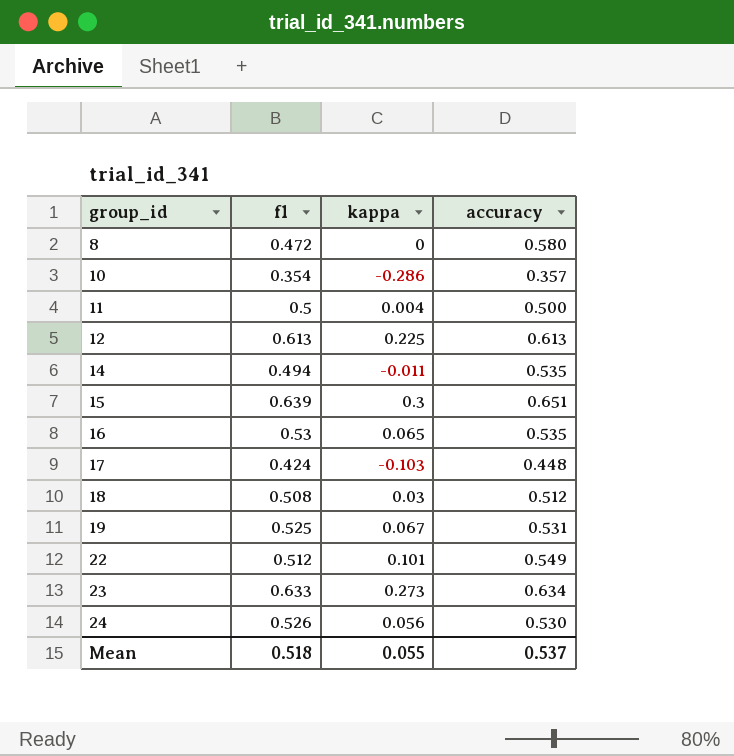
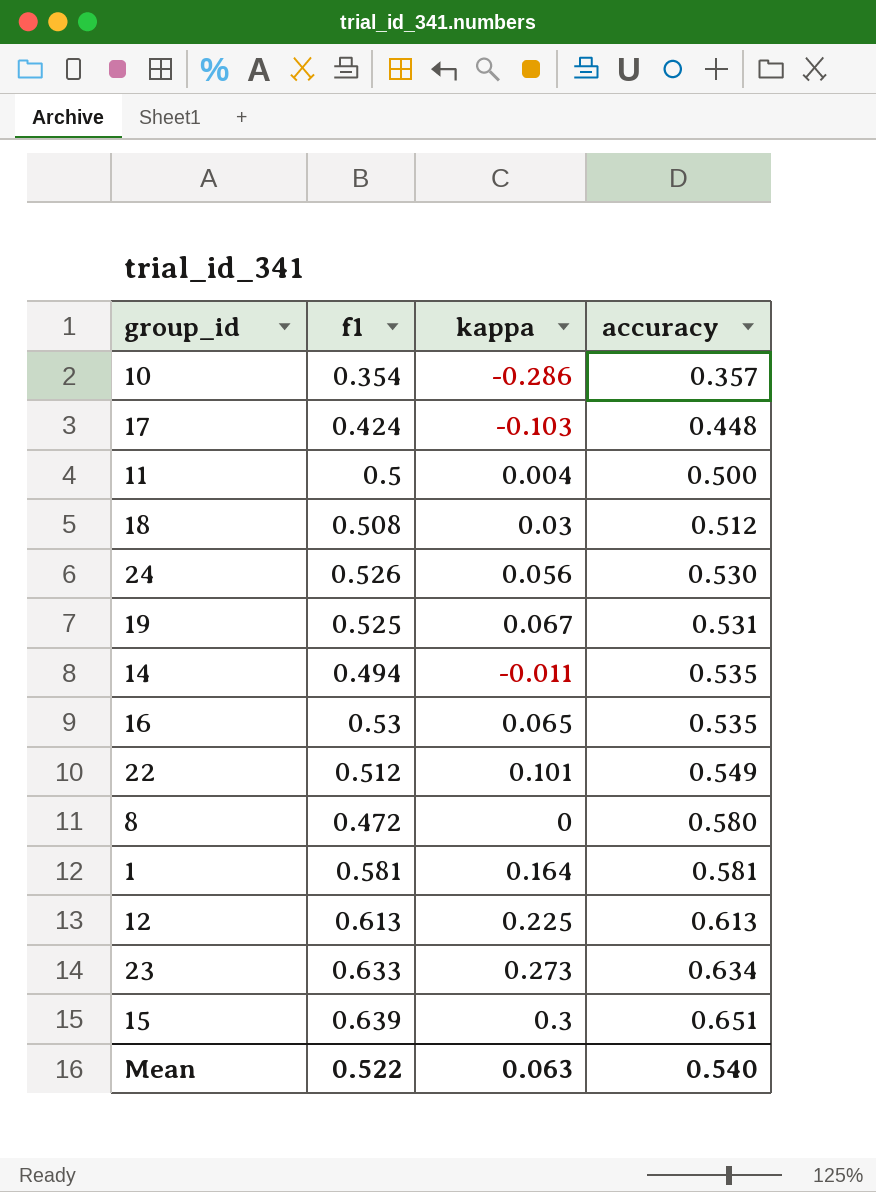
row order: group_id ascending -> accuracy ascending
row 1: none -> 0.581 | 0.164 | 0.581
Mean | f1: 0.518 -> 0.522
Mean | kappa: 0.055 -> 0.063
Mean | accuracy: 0.537 -> 0.540

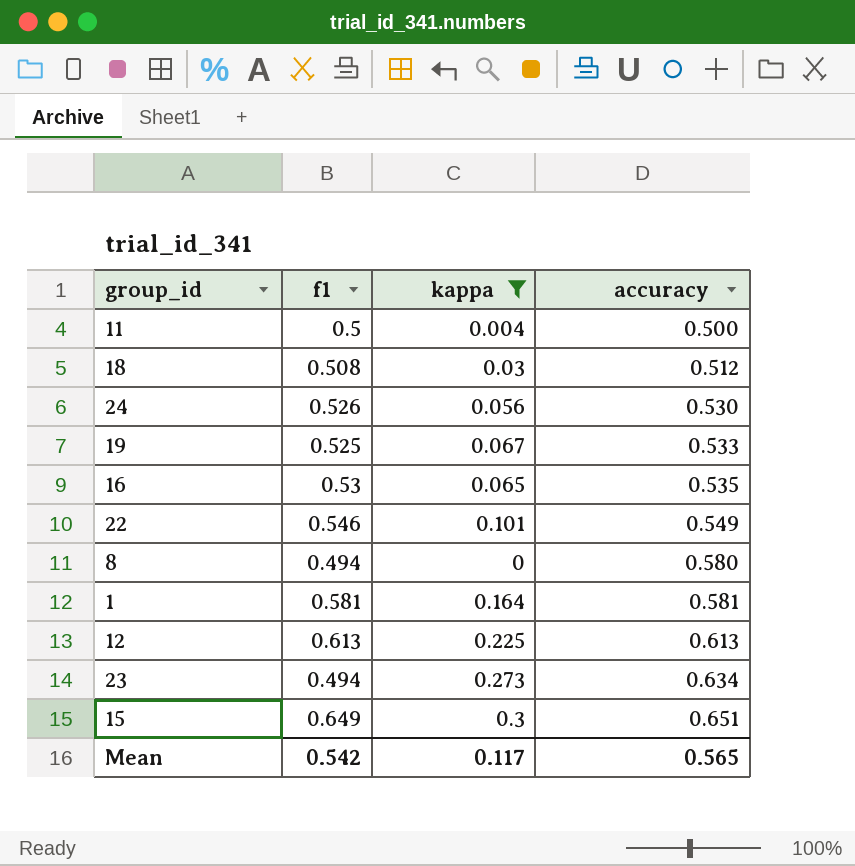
filter: none -> kappa >= 0
19 | accuracy: 0.531 -> 0.533
22 | f1: 0.512 -> 0.546
8 | f1: 0.472 -> 0.494
23 | f1: 0.633 -> 0.494
15 | f1: 0.639 -> 0.649
Mean | f1: 0.522 -> 0.542
Mean | kappa: 0.063 -> 0.117
Mean | accuracy: 0.540 -> 0.565

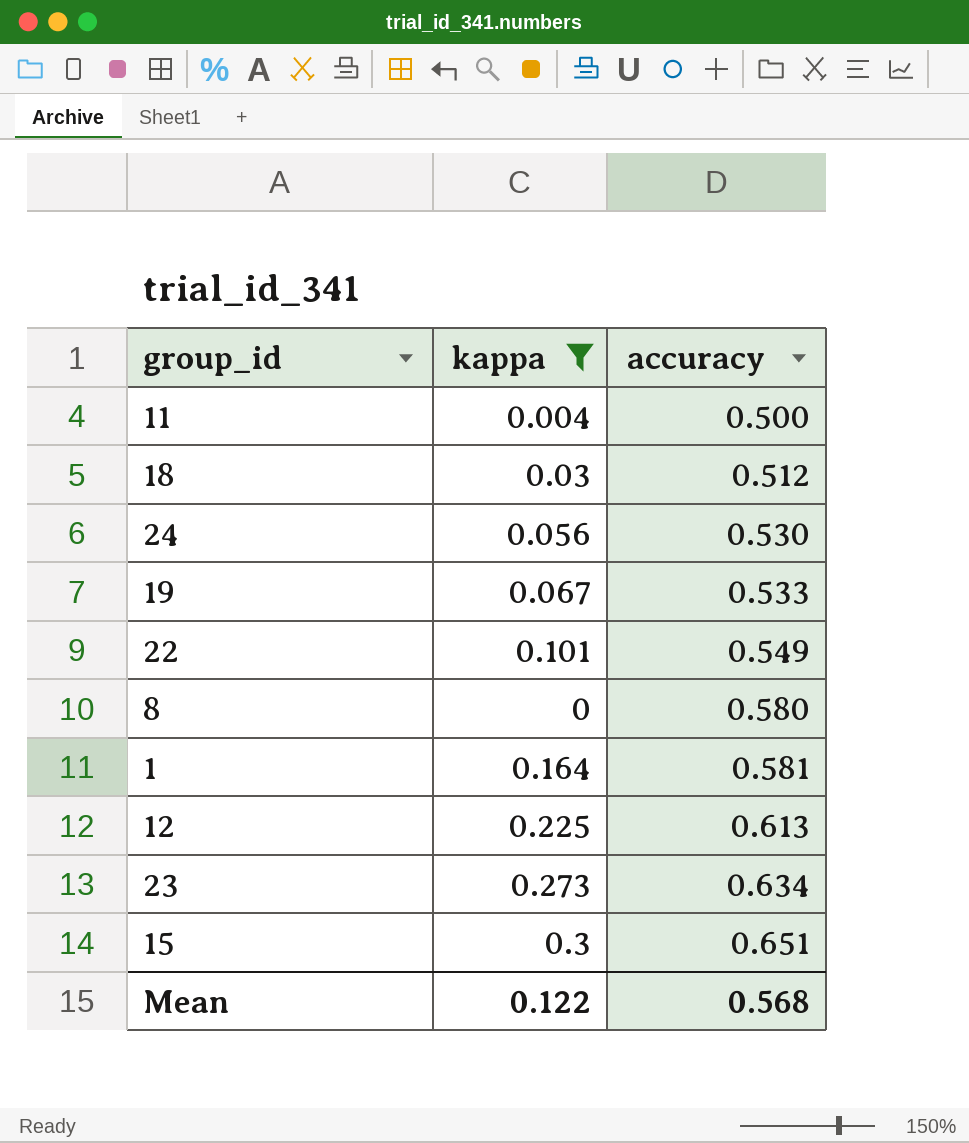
column f1 | position: 2 -> none
row 16: 0.53 | 0.065 | 0.535 -> none
Mean | kappa: 0.117 -> 0.122
Mean | accuracy: 0.565 -> 0.568

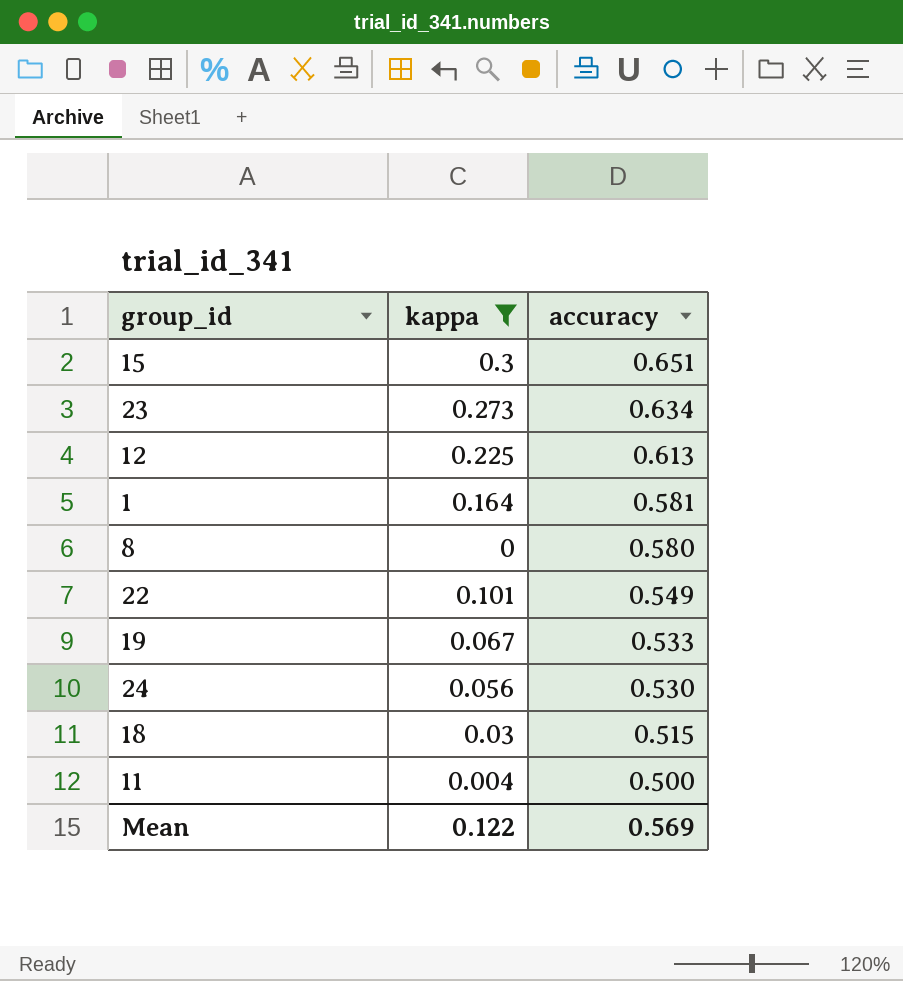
row order: accuracy ascending -> accuracy descending
18 | accuracy: 0.512 -> 0.515
Mean | accuracy: 0.568 -> 0.569

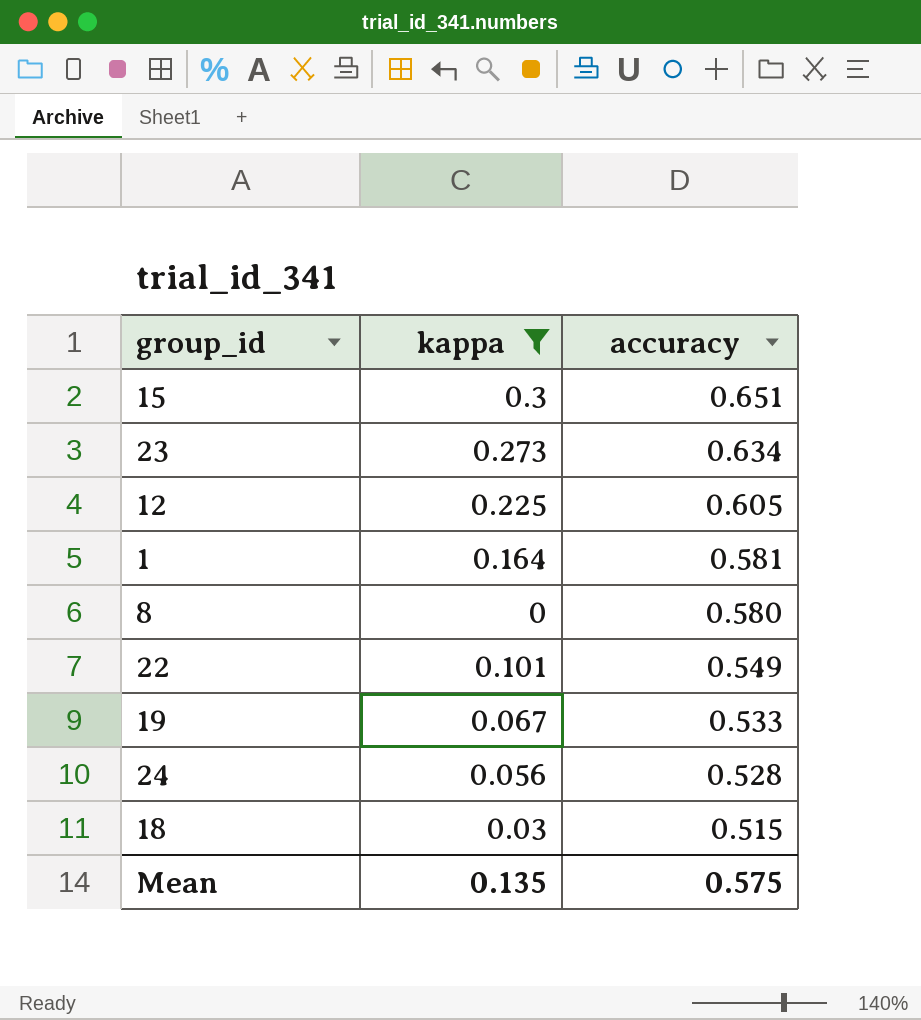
row 11: 0.004 | 0.500 -> none
12 | accuracy: 0.613 -> 0.605
24 | accuracy: 0.530 -> 0.528
Mean | kappa: 0.122 -> 0.135
Mean | accuracy: 0.569 -> 0.575

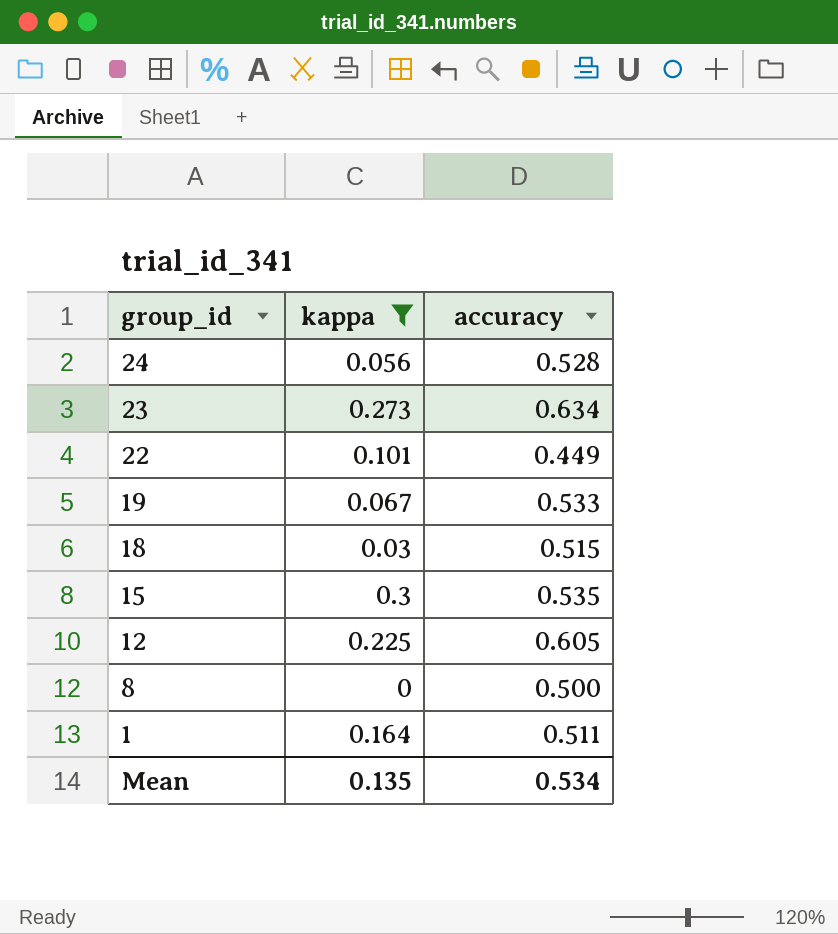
row order: accuracy descending -> group_id descending
22 | accuracy: 0.549 -> 0.449
15 | accuracy: 0.651 -> 0.535
8 | accuracy: 0.580 -> 0.500
1 | accuracy: 0.581 -> 0.511
Mean | accuracy: 0.575 -> 0.534

